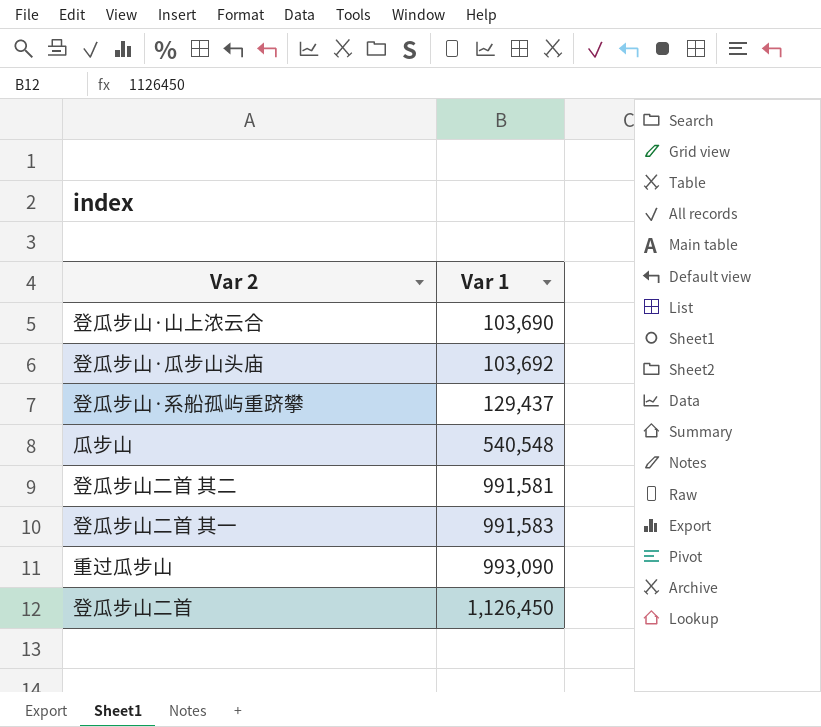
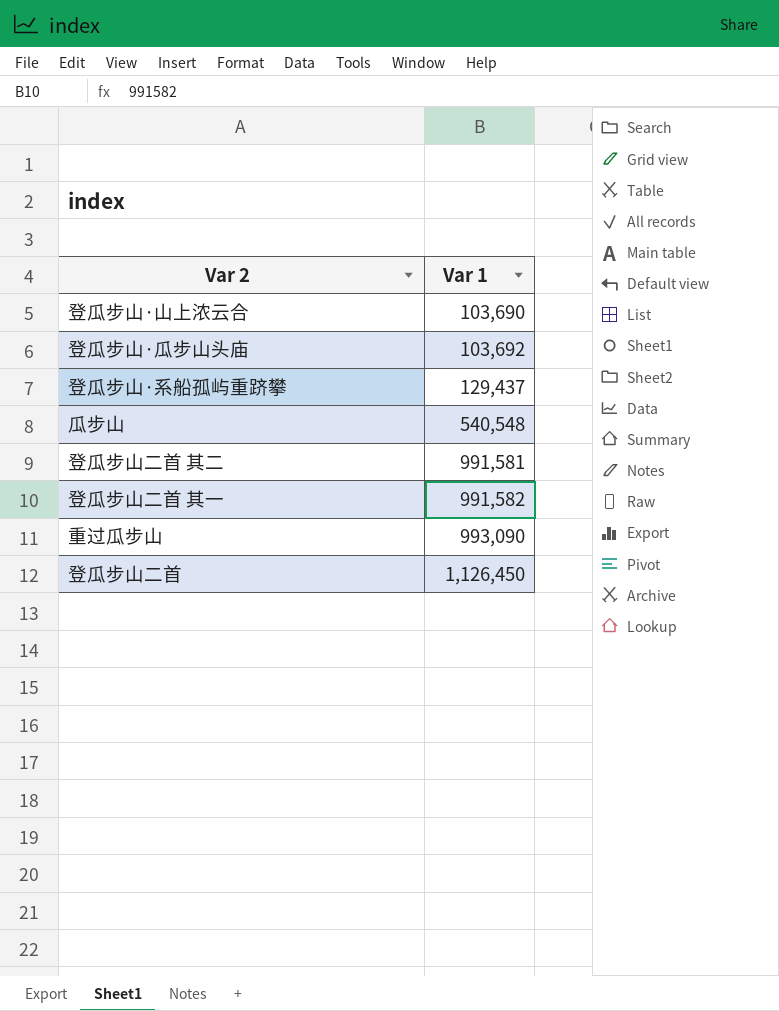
登瓜步山二首 其一 | Var 1: 991,583 -> 991,582

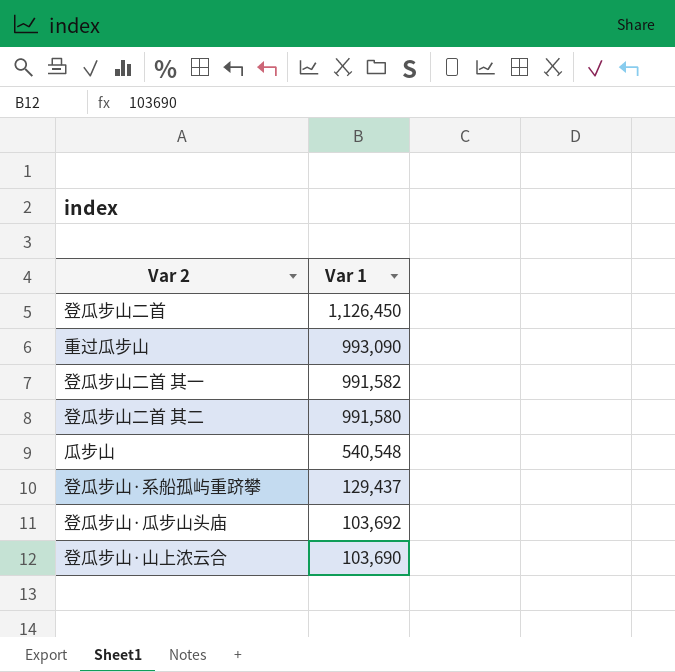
row order: Var 1 ascending -> Var 1 descending
登瓜步山二首 其二 | Var 1: 991,581 -> 991,580

